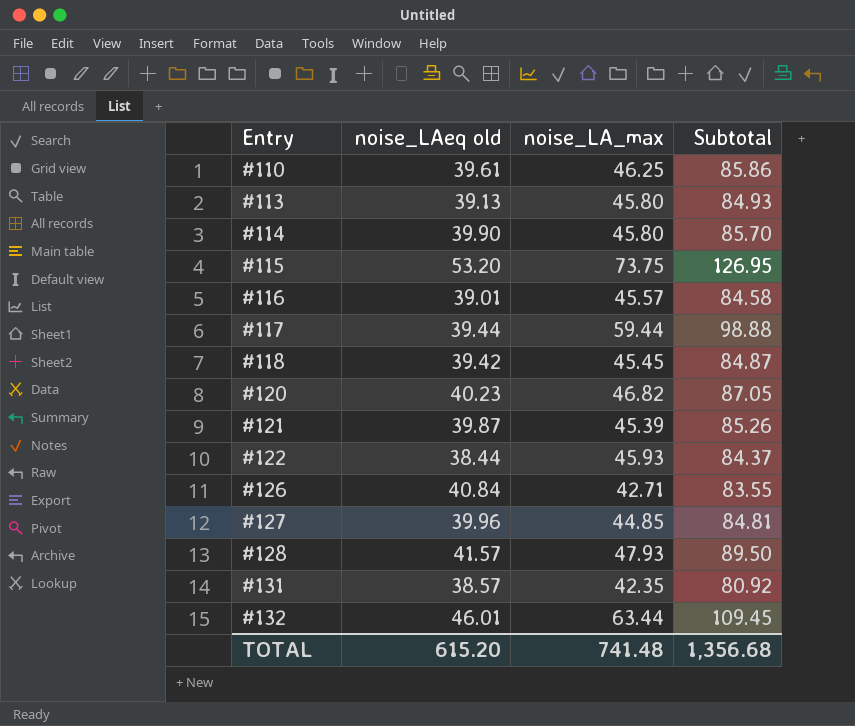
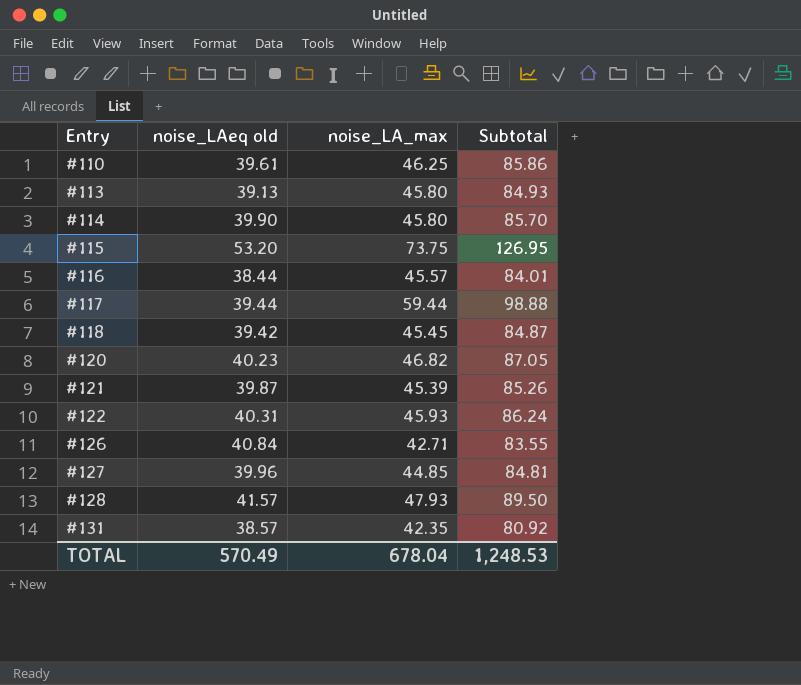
row #132: 46.01 | 63.44 | 109.45 -> none
#116 | noise_LAeq old: 39.01 -> 38.44
#116 | Subtotal: 84.58 -> 84.01
#122 | noise_LAeq old: 38.44 -> 40.31
#122 | Subtotal: 84.37 -> 86.24
TOTAL | noise_LAeq old: 615.20 -> 570.49
TOTAL | noise_LA_max: 741.48 -> 678.04
TOTAL | Subtotal: 1,356.68 -> 1,248.53

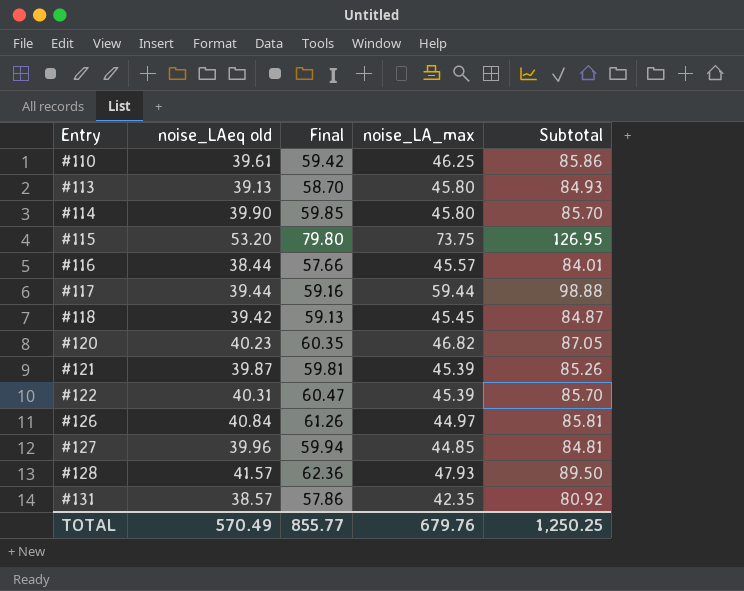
column Final | formula: none -> [noise_LAeq old] * 1.5
#122 | noise_LA_max: 45.93 -> 45.39
#122 | Subtotal: 86.24 -> 85.70
#126 | noise_LA_max: 42.71 -> 44.97
#126 | Subtotal: 83.55 -> 85.81
TOTAL | noise_LA_max: 678.04 -> 679.76
TOTAL | Subtotal: 1,248.53 -> 1,250.25

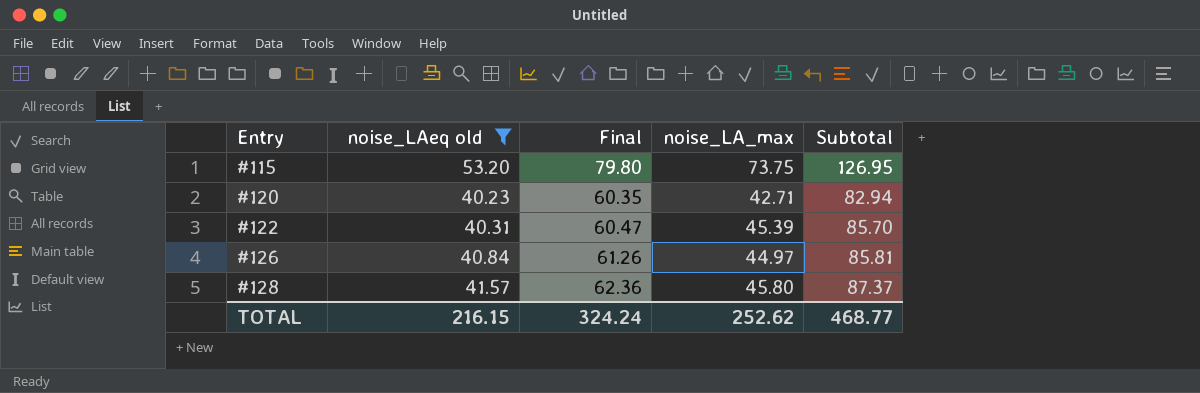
filter: none -> noise_LAeq old >= 40.23
#120 | noise_LA_max: 46.82 -> 42.71
#120 | Subtotal: 87.05 -> 82.94
#128 | noise_LA_max: 47.93 -> 45.80
#128 | Subtotal: 89.50 -> 87.37
TOTAL | noise_LAeq old: 570.49 -> 216.15
TOTAL | Final: 855.77 -> 324.24
TOTAL | noise_LA_max: 679.76 -> 252.62
TOTAL | Subtotal: 1,250.25 -> 468.77

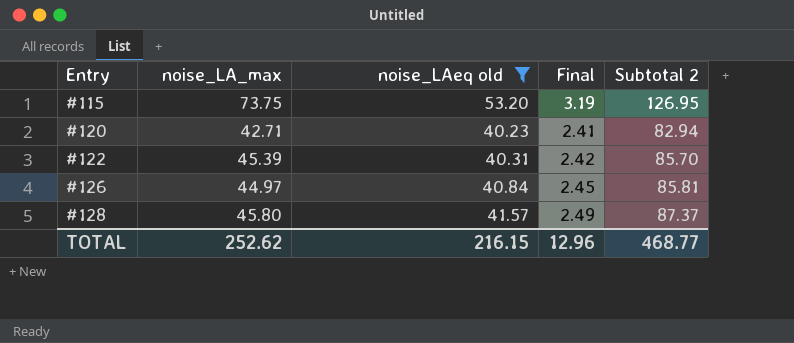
column noise_LA_max | position: 4 -> 2
column Final | formula: [noise_LAeq old] * 1.5 -> [noise_LAeq old] * 0.06
column name: Subtotal -> Subtotal 2
TOTAL | Final: 324.24 -> 12.96

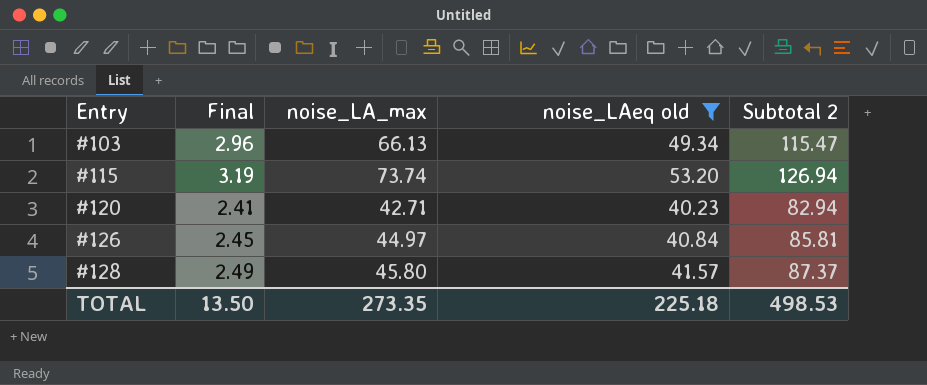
column Final | position: 4 -> 2
row #122: 45.39 | 40.31 | 2.42 | 85.70 -> none
row #103: none -> 2.96 | 66.13 | 49.34 | 115.47
#115 | noise_LA_max: 73.75 -> 73.74
#115 | Subtotal 2: 126.95 -> 126.94
TOTAL | Final: 12.96 -> 13.50
TOTAL | noise_LA_max: 252.62 -> 273.35
TOTAL | noise_LAeq old: 216.15 -> 225.18
TOTAL | Subtotal 2: 468.77 -> 498.53

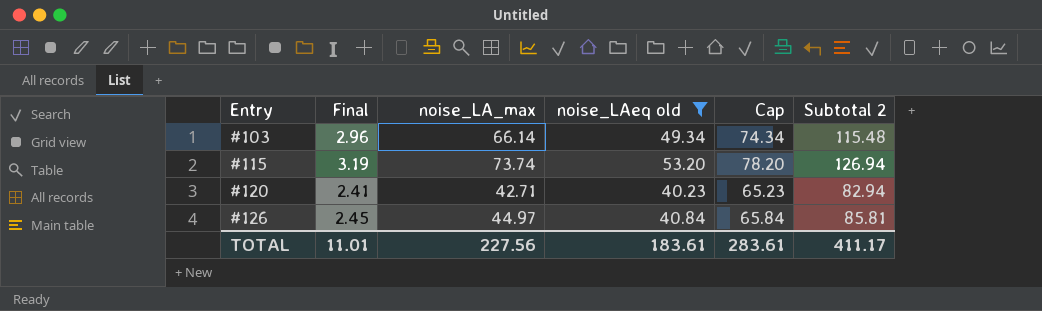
column Cap | formula: none -> [noise_LAeq old] + 25
row #128: 2.49 | 45.80 | 41.57 | 87.37 -> none
#103 | noise_LA_max: 66.13 -> 66.14
#103 | Subtotal 2: 115.47 -> 115.48
TOTAL | Final: 13.50 -> 11.01
TOTAL | noise_LA_max: 273.35 -> 227.56
TOTAL | noise_LAeq old: 225.18 -> 183.61
TOTAL | Subtotal 2: 498.53 -> 411.17

